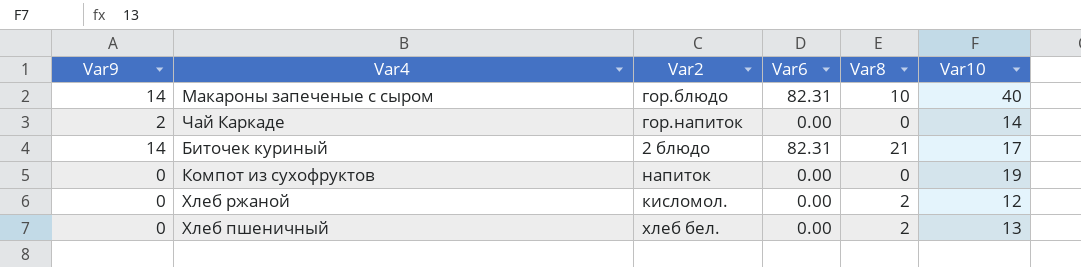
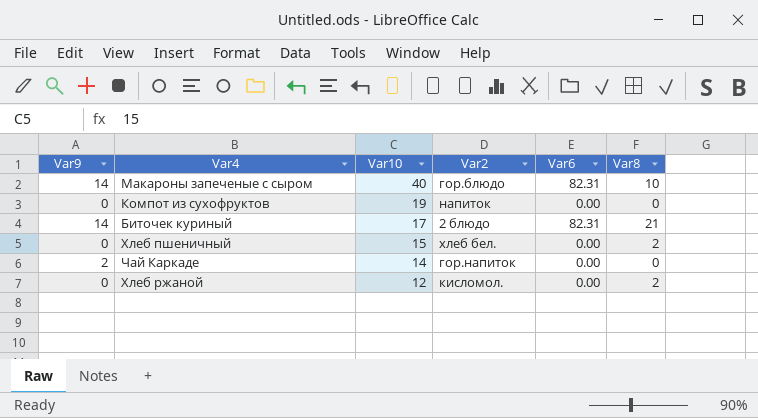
row order: none -> Var10 descending
column Var10 | position: 6 -> 3
Хлеб пшеничный | Var10: 13 -> 15

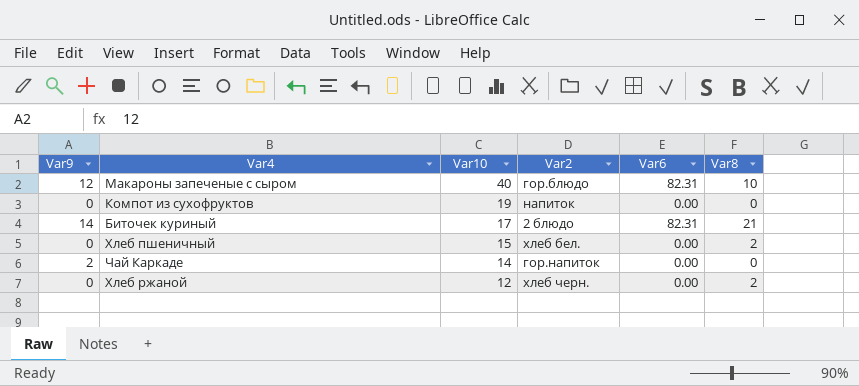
Макароны запеченые с сыром | Var9: 14 -> 12
Хлеб ржаной | Var2: кисломол. -> хлеб черн.

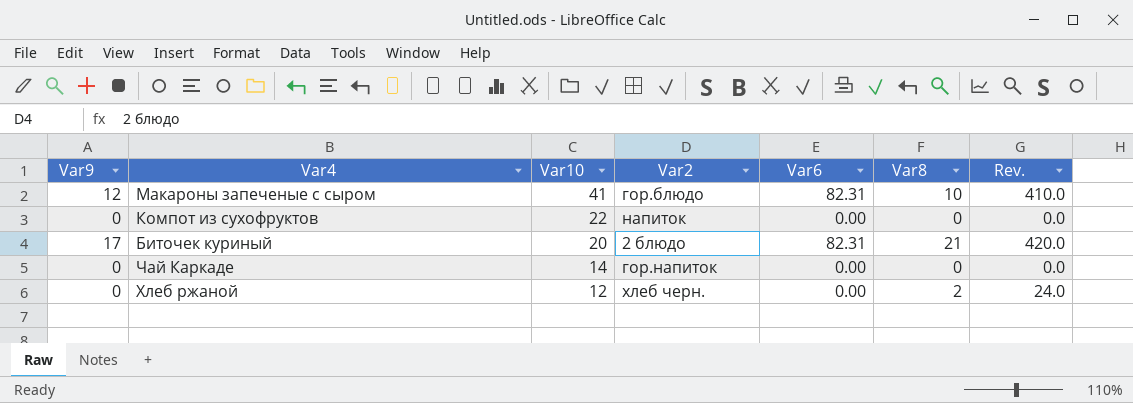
column Rev. | formula: none -> [Var10] * [Var8]
row Хлеб пшеничный: 0 | 15 | хлеб бел. | 0.00 | 2 -> none
Макароны запеченые с сыром | Var10: 40 -> 41
Компот из сухофруктов | Var10: 19 -> 22
Биточек куриный | Var9: 14 -> 17
Биточек куриный | Var10: 17 -> 20
Чай Каркаде | Var9: 2 -> 0

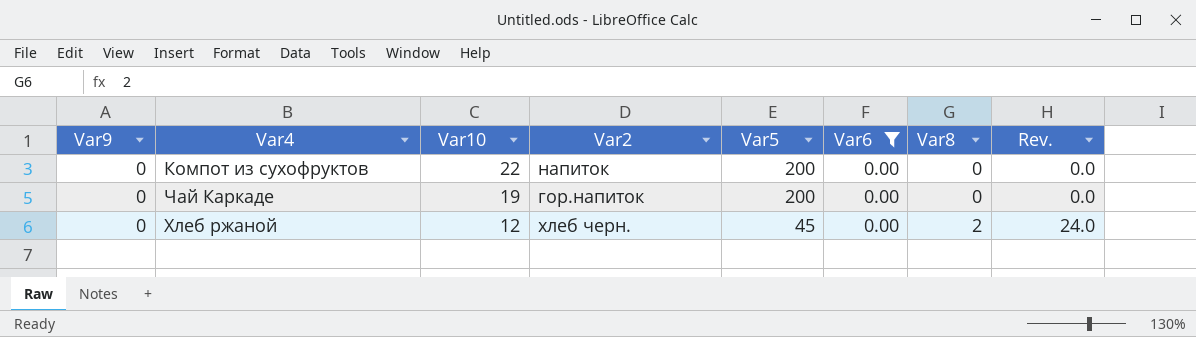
filter: none -> Var6 = 0.00
column Var5 | position: none -> 5
Чай Каркаде | Var10: 14 -> 19

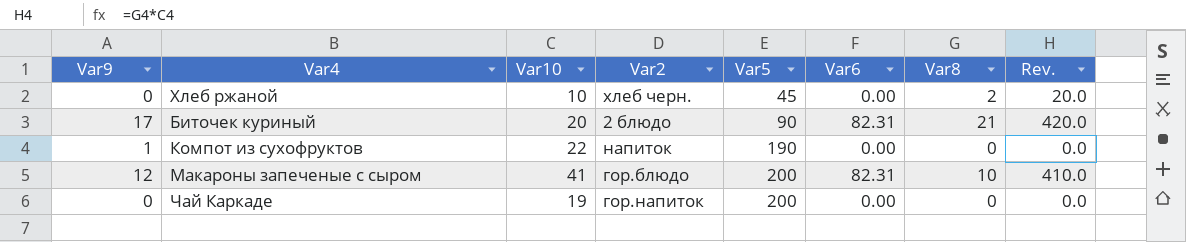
filter: Var6 = 0.00 -> none
row order: Var10 descending -> Var5 ascending
Хлеб ржаной | Var10: 12 -> 10
Хлеб ржаной | Rev.: 24.0 -> 20.0
Компот из сухофруктов | Var9: 0 -> 1
Компот из сухофруктов | Var5: 200 -> 190

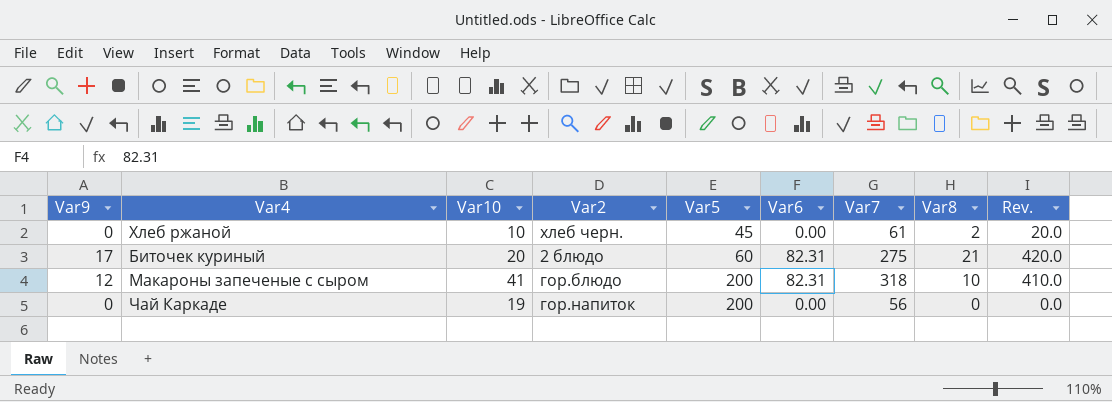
column Var7 | position: none -> 7
row Компот из сухофруктов: 1 | 22 | напиток | 190 | 0.00 | 0 | 0.0 -> none
Биточек куриный | Var5: 90 -> 60

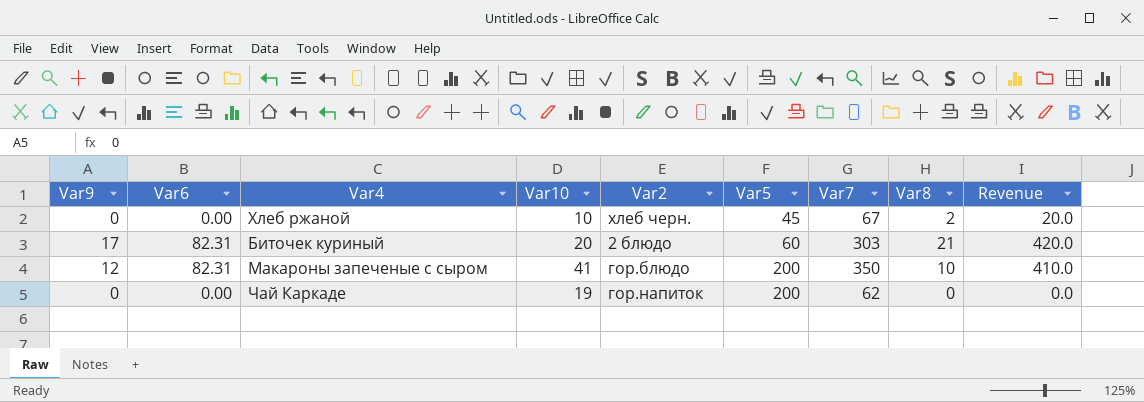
column Var6 | position: 6 -> 2
column name: Rev. -> Revenue
Хлеб ржаной | Var7: 61 -> 67
Биточек куриный | Var7: 275 -> 303
Макароны запеченые с сыром | Var7: 318 -> 350
Чай Каркаде | Var7: 56 -> 62

